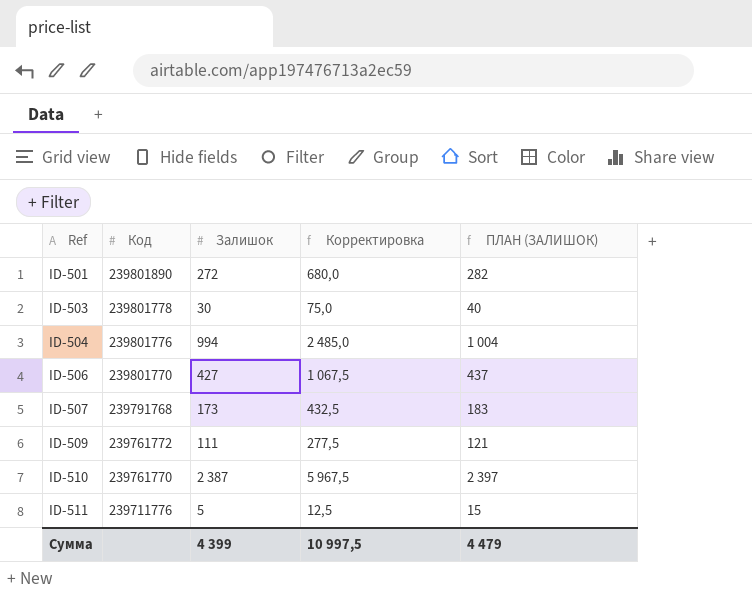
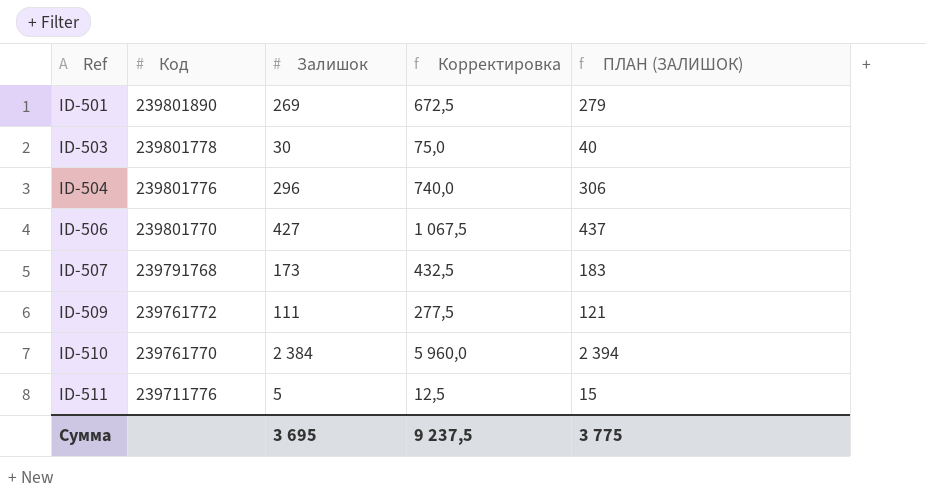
ID-501 | Залишок: 272 -> 269
ID-501 | Корректировка: 680,0 -> 672,5
ID-501 | ПЛАН (ЗАЛИШОК): 282 -> 279
ID-504 | Залишок: 994 -> 296
ID-504 | Корректировка: 2 485,0 -> 740,0
ID-504 | ПЛАН (ЗАЛИШОК): 1 004 -> 306
ID-510 | Залишок: 2 387 -> 2 384
ID-510 | Корректировка: 5 967,5 -> 5 960,0
ID-510 | ПЛАН (ЗАЛИШОК): 2 397 -> 2 394
Сумма | Залишок: 4 399 -> 3 695
Сумма | Корректировка: 10 997,5 -> 9 237,5
Сумма | ПЛАН (ЗАЛИШОК): 4 479 -> 3 775

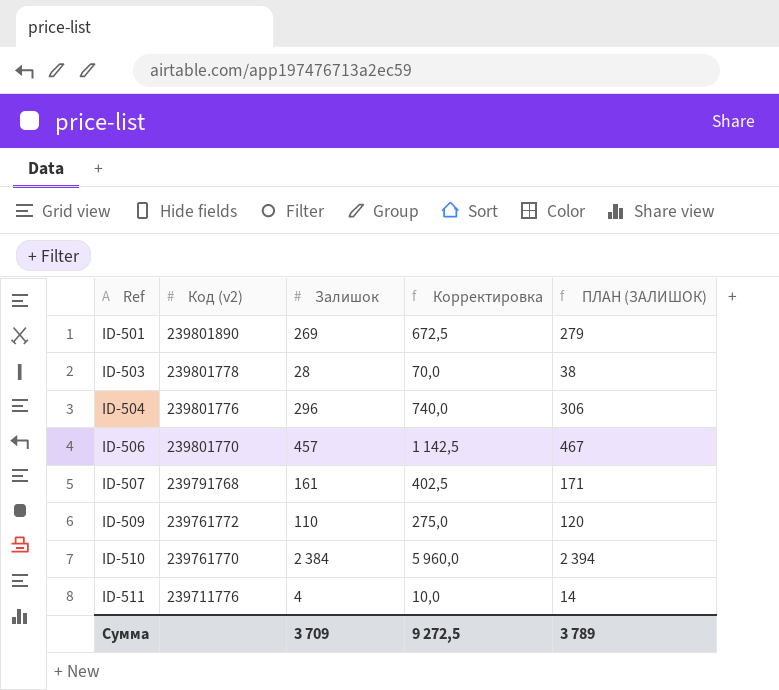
column name: Код -> Код (v2)
ID-503 | Залишок: 30 -> 28
ID-503 | Корректировка: 75,0 -> 70,0
ID-503 | ПЛАН (ЗАЛИШОК): 40 -> 38
ID-506 | Залишок: 427 -> 457
ID-506 | Корректировка: 1 067,5 -> 1 142,5
ID-506 | ПЛАН (ЗАЛИШОК): 437 -> 467
ID-507 | Залишок: 173 -> 161
ID-507 | Корректировка: 432,5 -> 402,5
ID-507 | ПЛАН (ЗАЛИШОК): 183 -> 171
ID-509 | Залишок: 111 -> 110
ID-509 | Корректировка: 277,5 -> 275,0
ID-509 | ПЛАН (ЗАЛИШОК): 121 -> 120
ID-511 | Залишок: 5 -> 4
ID-511 | Корректировка: 12,5 -> 10,0
ID-511 | ПЛАН (ЗАЛИШОК): 15 -> 14
Сумма | Залишок: 3 695 -> 3 709
Сумма | Корректировка: 9 237,5 -> 9 272,5
Сумма | ПЛАН (ЗАЛИШОК): 3 775 -> 3 789

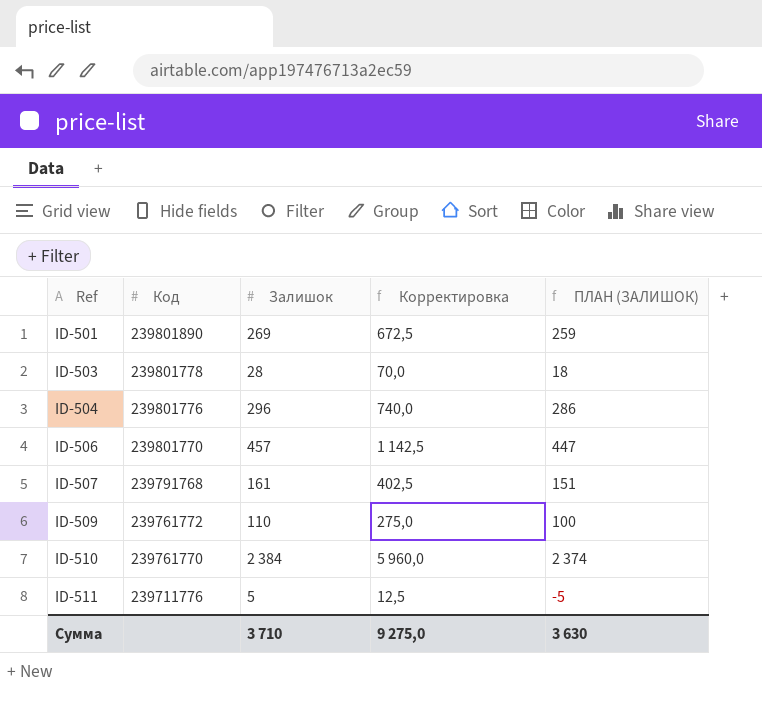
column name: Код (v2) -> Код
column ПЛАН (ЗАЛИШОК) | formula: [Залишок] + 10 -> [Залишок] - 10
ID-511 | Залишок: 4 -> 5
ID-511 | Корректировка: 10,0 -> 12,5
Сумма | Залишок: 3 709 -> 3 710
Сумма | Корректировка: 9 272,5 -> 9 275,0
Сумма | ПЛАН (ЗАЛИШОК): 3 789 -> 3 630

